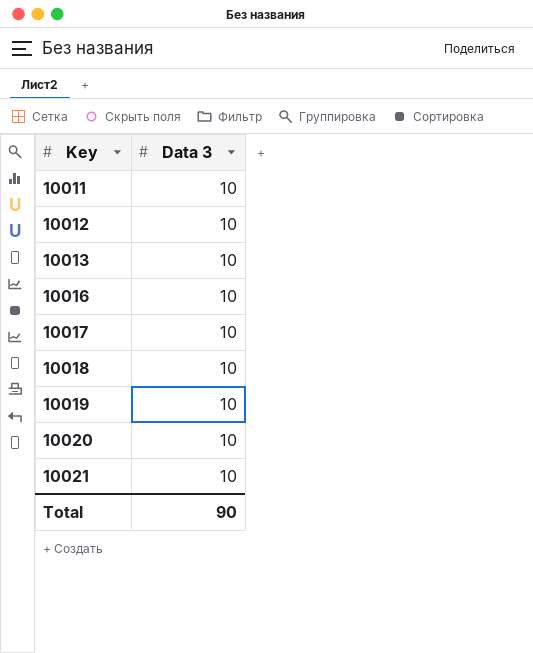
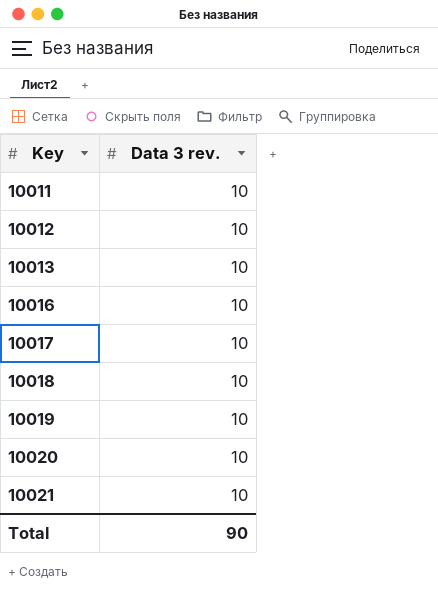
column name: Data 3 -> Data 3 rev.

